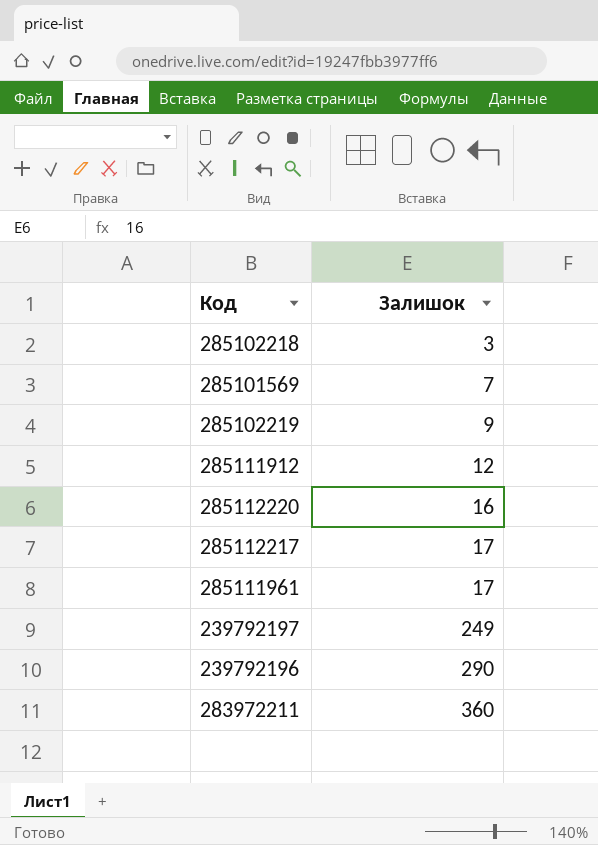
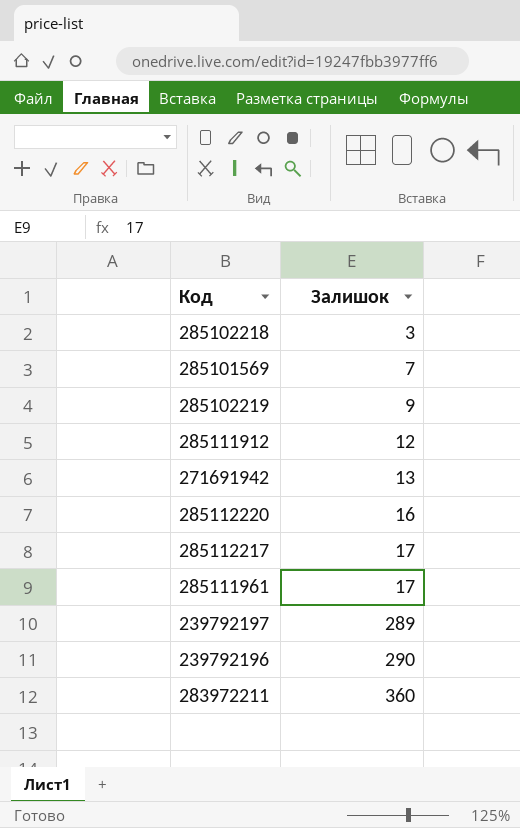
row 271691942: none -> 13
239792197 | Залишок: 249 -> 289

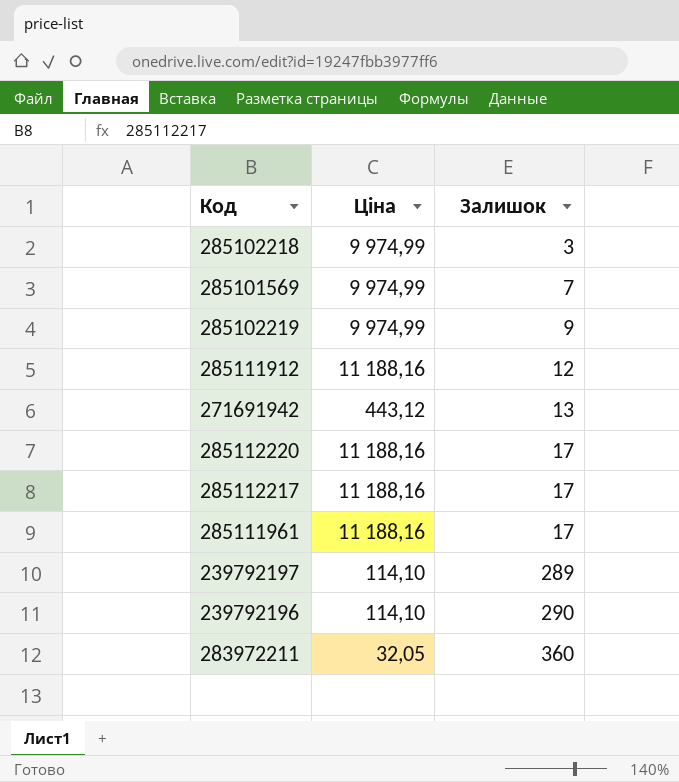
column Ціна | position: none -> 2
285112220 | Залишок: 16 -> 17

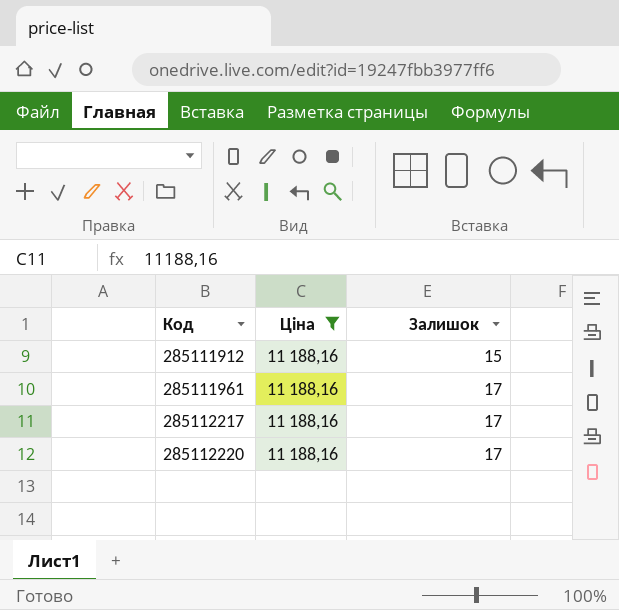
filter: none -> Ціна = 11 188,16
row order: Залишок ascending -> Код ascending
285111912 | Залишок: 12 -> 15

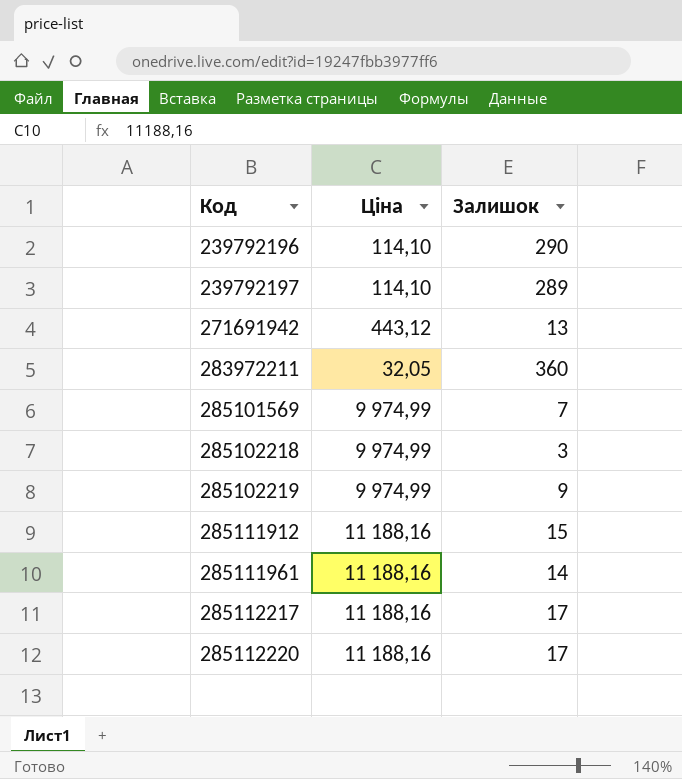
filter: Ціна = 11 188,16 -> none
285111961 | Залишок: 17 -> 14

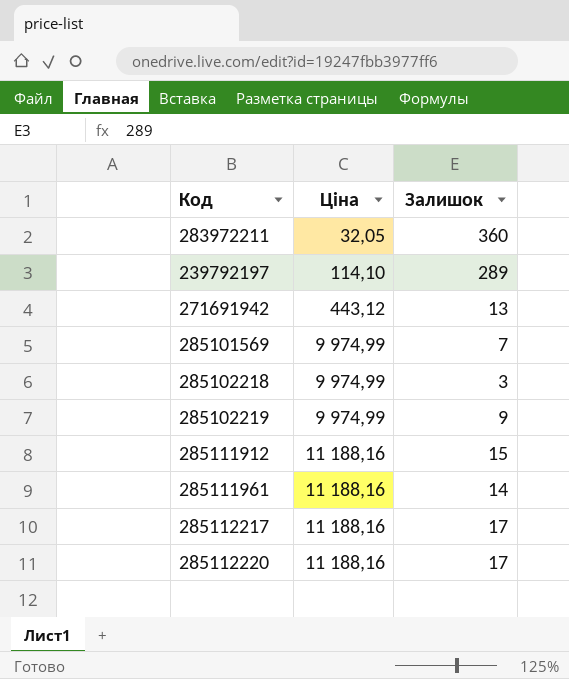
row order: Код ascending -> Ціна ascending
row 239792196: 114,10 | 290 -> none

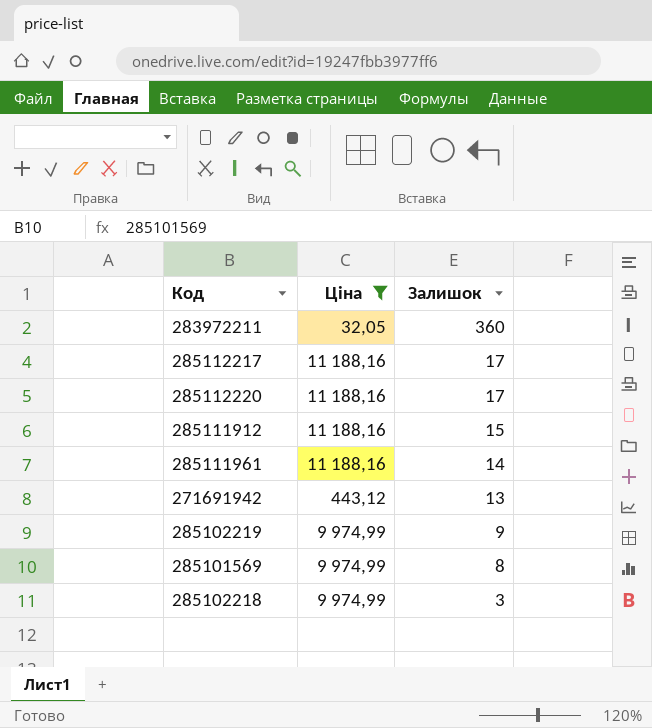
filter: none -> Ціна != 114,10
row order: Ціна ascending -> Залишок descending
285101569 | Залишок: 7 -> 8

